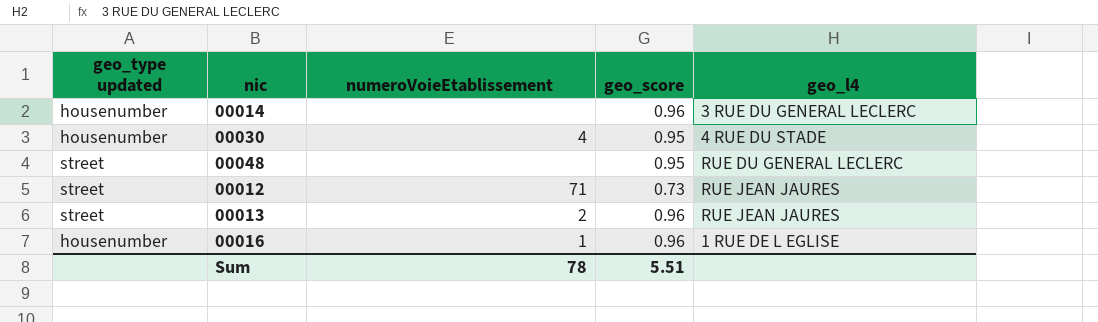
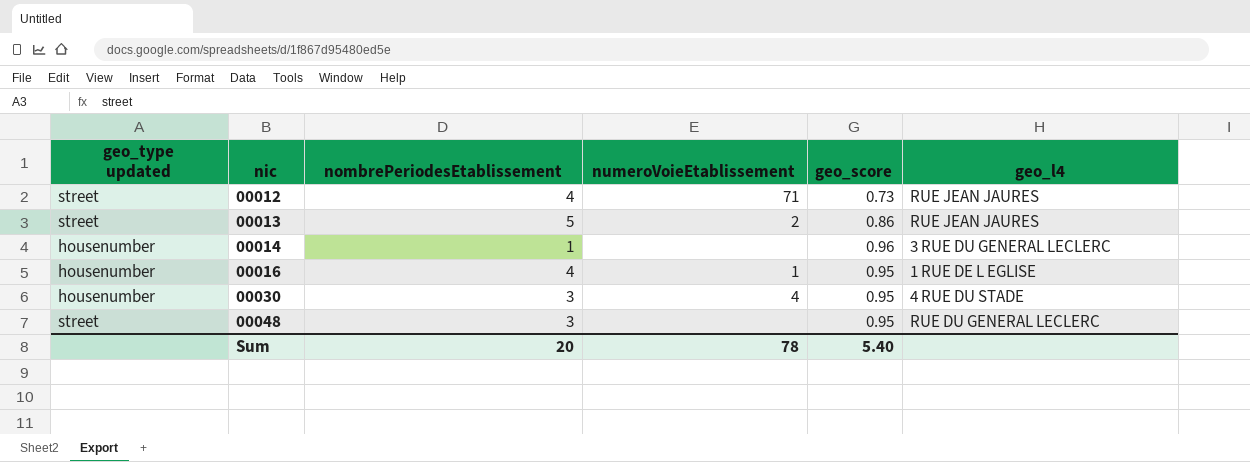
row order: none -> nic ascending
column nombrePeriodesEtablissement | position: none -> 3
00013 | geo_score: 0.96 -> 0.86
00016 | geo_score: 0.96 -> 0.95
Sum | geo_score: 5.51 -> 5.40

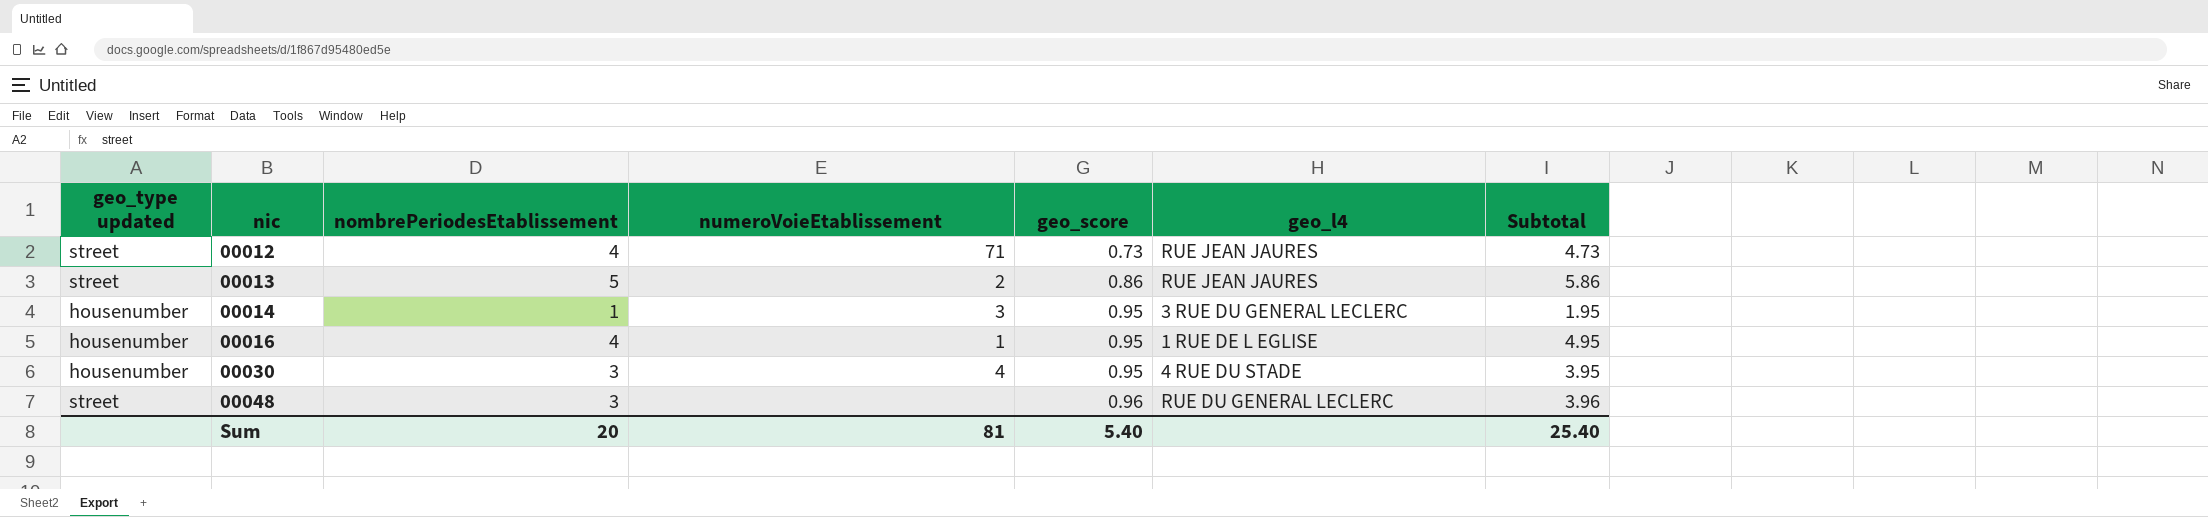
column Subtotal | formula: none -> [nombrePeriodesEtablissement] + [geo_score]
00014 | numeroVoieEtablissement: none -> 3
00014 | geo_score: 0.96 -> 0.95
00048 | geo_score: 0.95 -> 0.96
Sum | numeroVoieEtablissement: 78 -> 81

